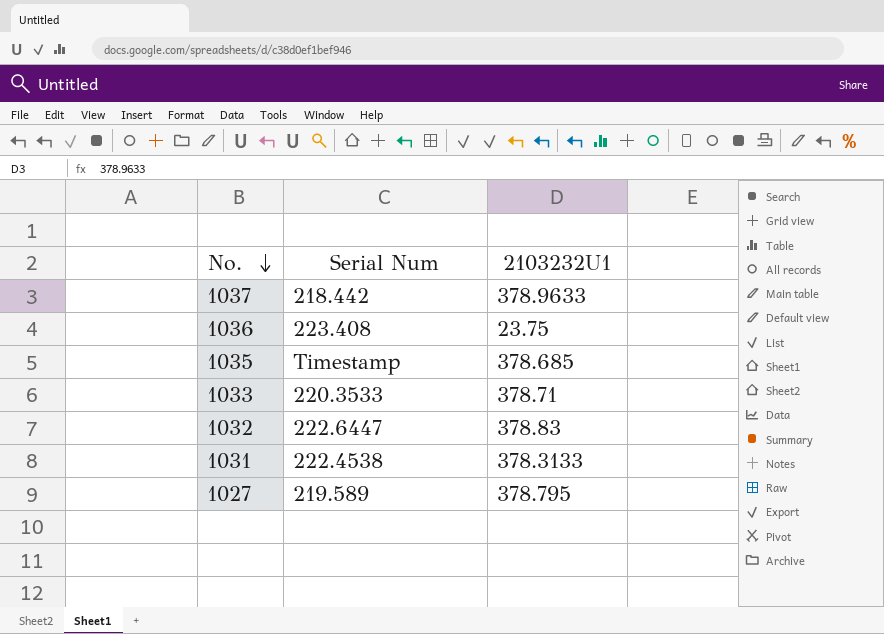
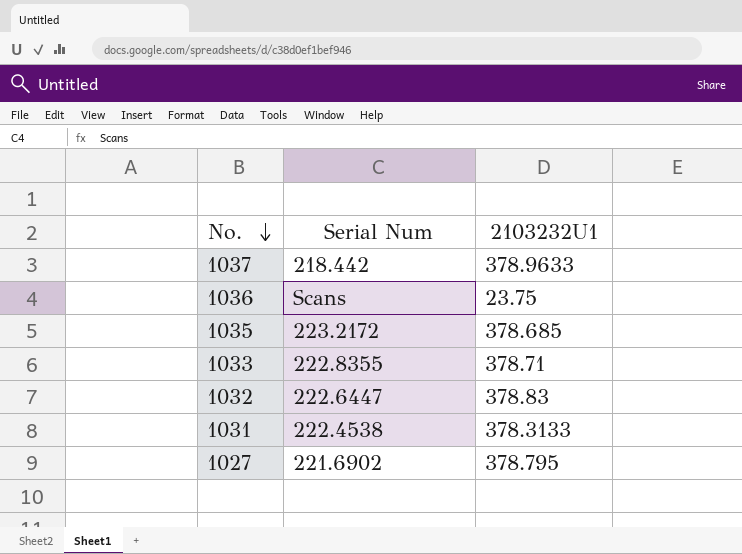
1036 | Serial Num: 223.408 -> Scans
1035 | Serial Num: Timestamp -> 223.2172
1033 | Serial Num: 220.3533 -> 222.8355
1027 | Serial Num: 219.589 -> 221.6902

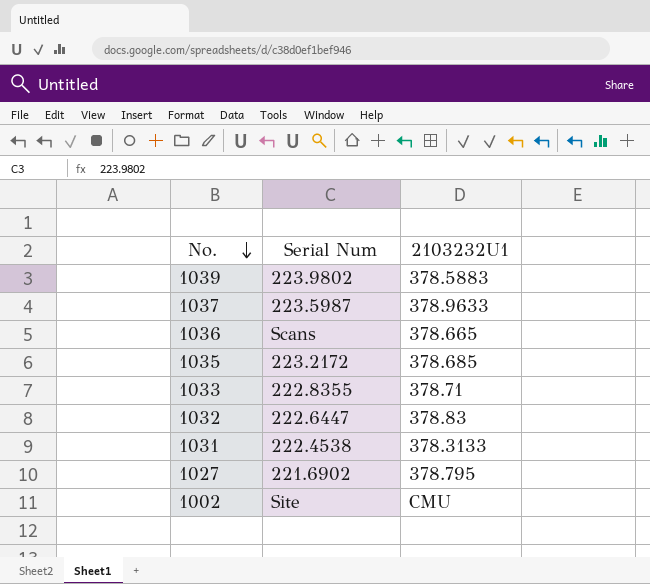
row 1039: none -> 223.9802 | 378.5883
1037 | Serial Num: 218.442 -> 223.5987
1036 | 2103232U1: 23.75 -> 378.665
row 1002: none -> Site | CMU

